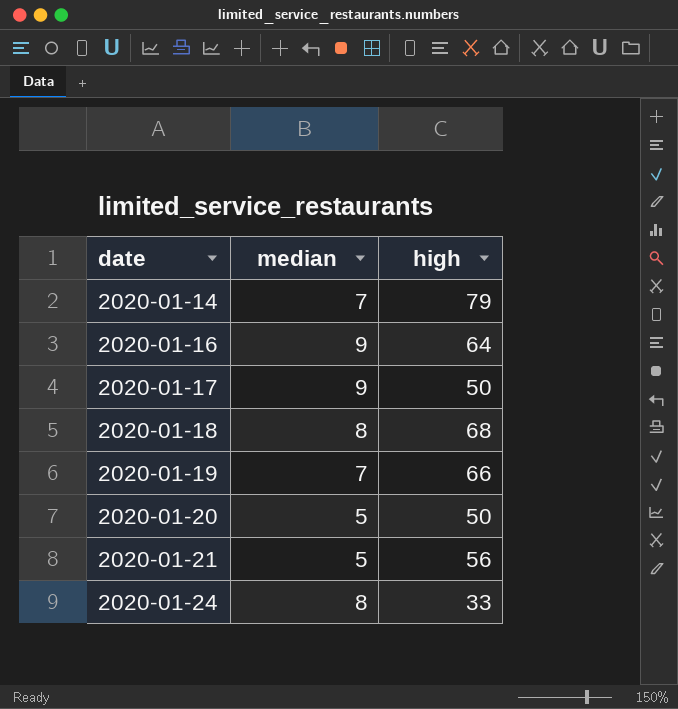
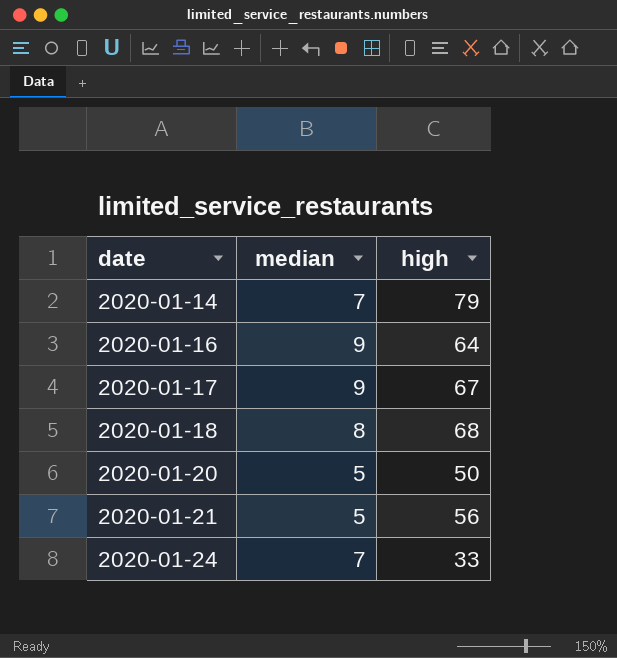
row 2020-01-19: 7 | 66 -> none
2020-01-17 | high: 50 -> 67
2020-01-24 | median: 8 -> 7

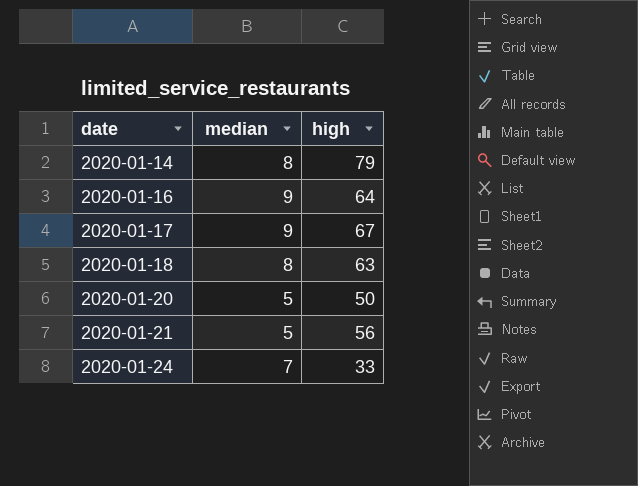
2020-01-14 | median: 7 -> 8
2020-01-18 | high: 68 -> 63

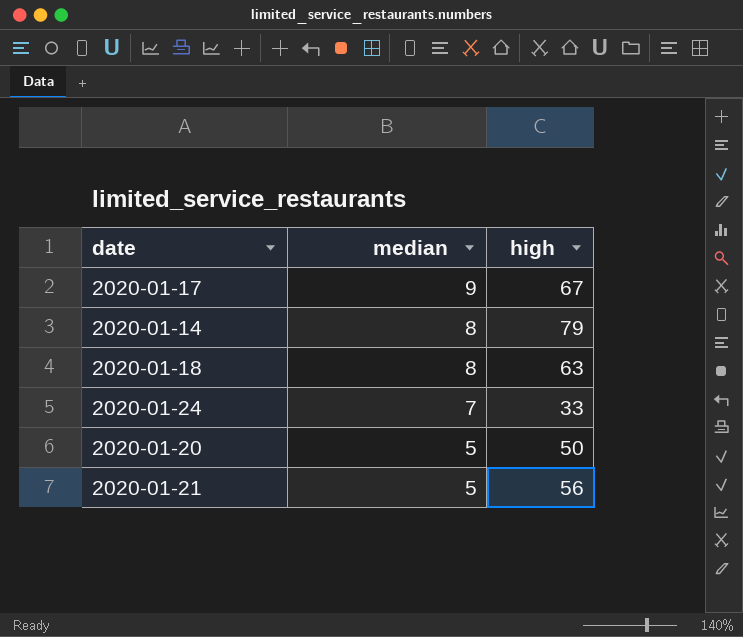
row order: date ascending -> median descending
row 2020-01-16: 9 | 64 -> none

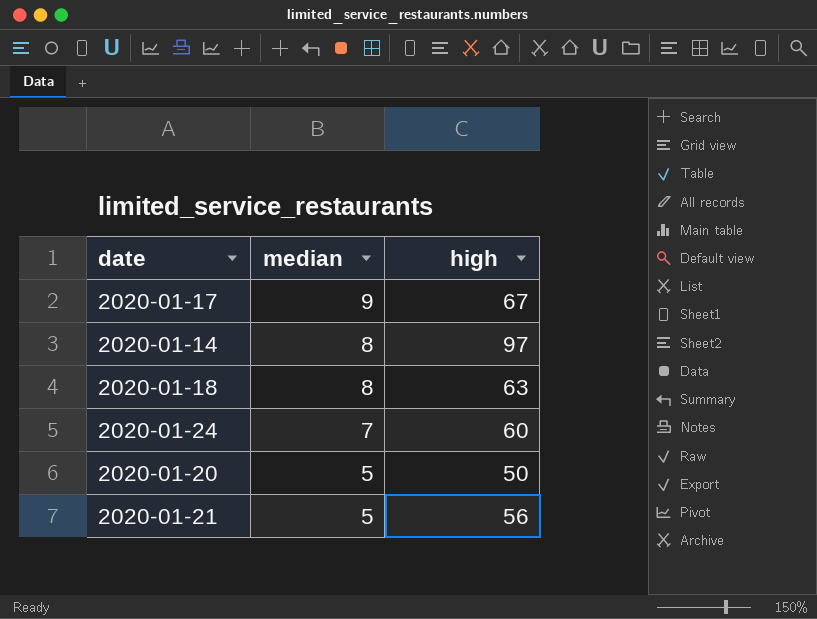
2020-01-14 | high: 79 -> 97
2020-01-24 | high: 33 -> 60

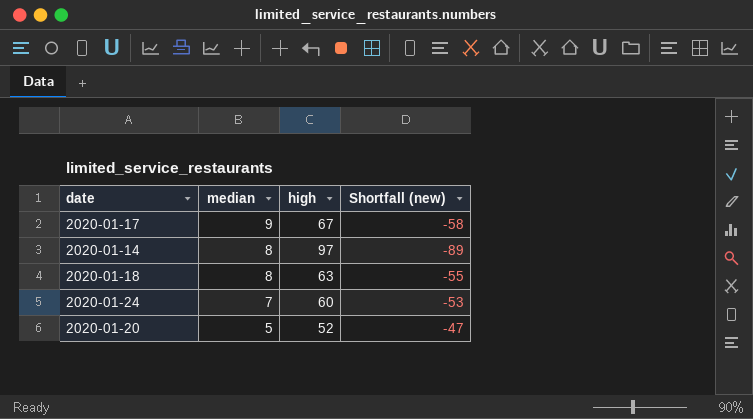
column Shortfall (new) | formula: none -> [median] - [high]
row 2020-01-21: 5 | 56 -> none
2020-01-20 | high: 50 -> 52

